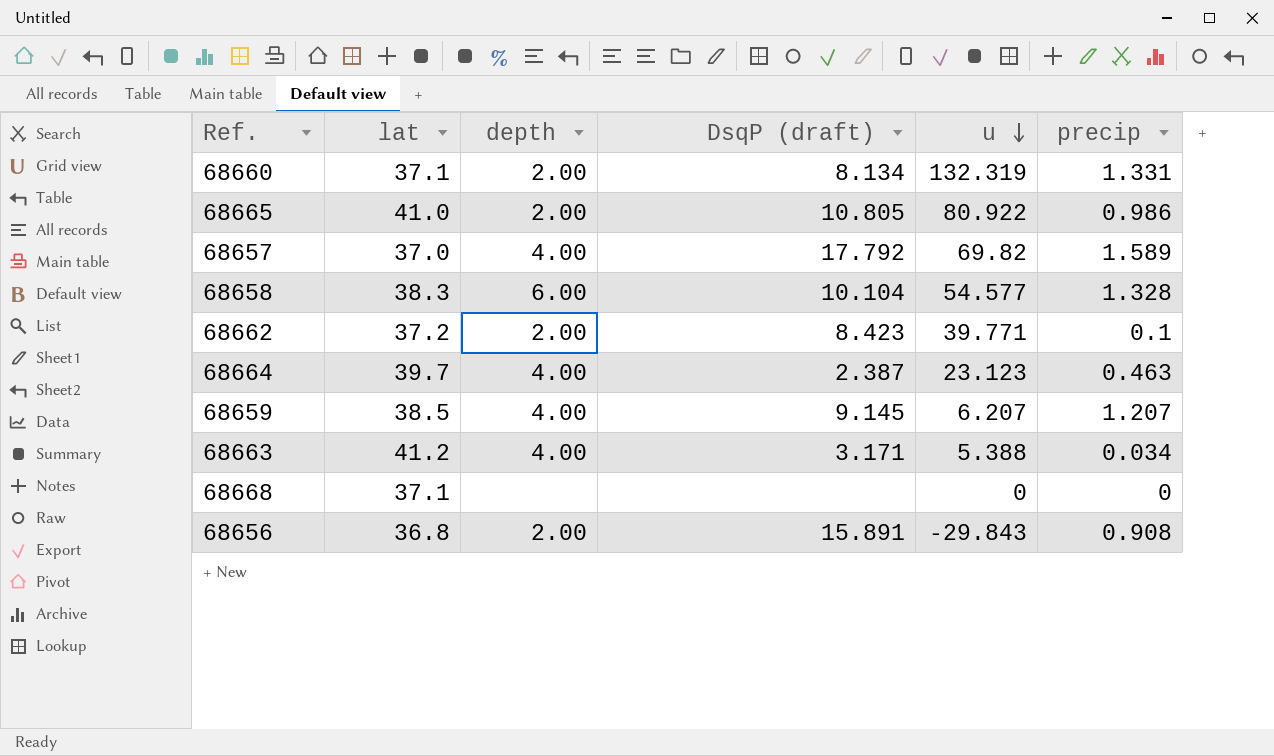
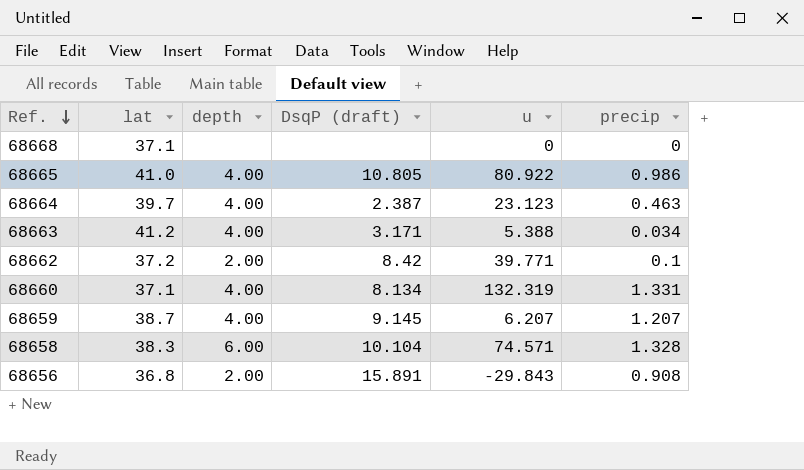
row order: u descending -> Ref. descending
row 68657: 37.0 | 4.00 | 17.792 | 69.82 | 1.589 -> none
68665 | depth: 2.00 -> 4.00
68662 | DsqP (draft): 8.423 -> 8.42
68660 | depth: 2.00 -> 4.00
68659 | lat: 38.5 -> 38.7
68658 | u: 54.577 -> 74.571

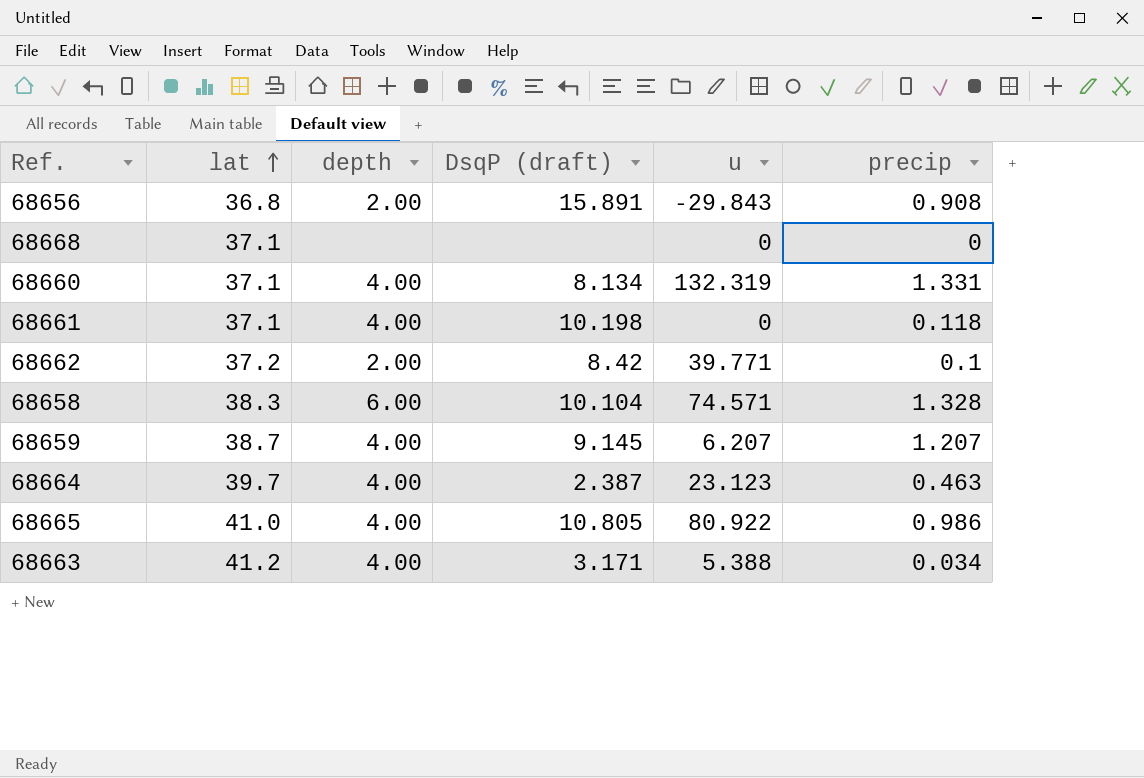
row order: Ref. descending -> lat ascending
row 68661: none -> 37.1 | 4.00 | 10.198 | 0 | 0.118

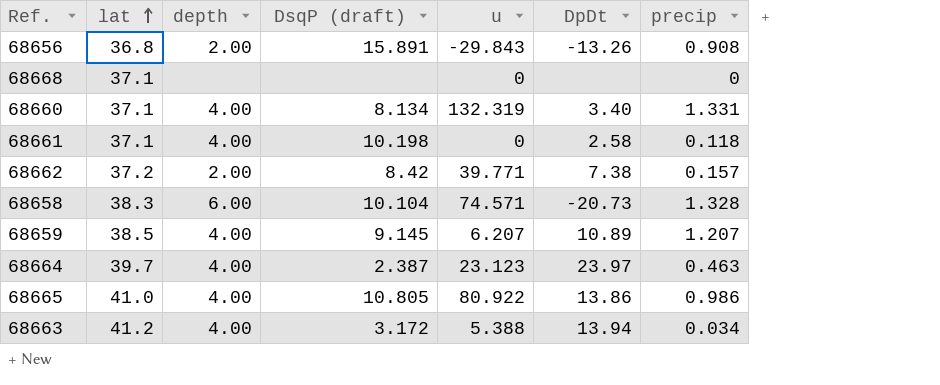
column DpDt | position: none -> 6
68662 | precip: 0.1 -> 0.157
68659 | lat: 38.7 -> 38.5
68663 | DsqP (draft): 3.171 -> 3.172

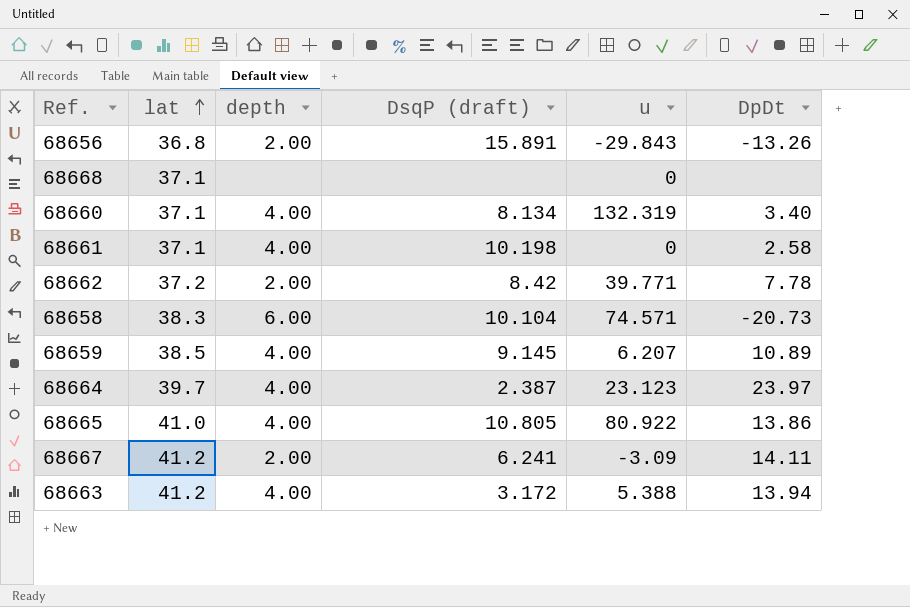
column precip | position: 7 -> none
68662 | DpDt: 7.38 -> 7.78
row 68667: none -> 41.2 | 2.00 | 6.241 | -3.09 | 14.11

